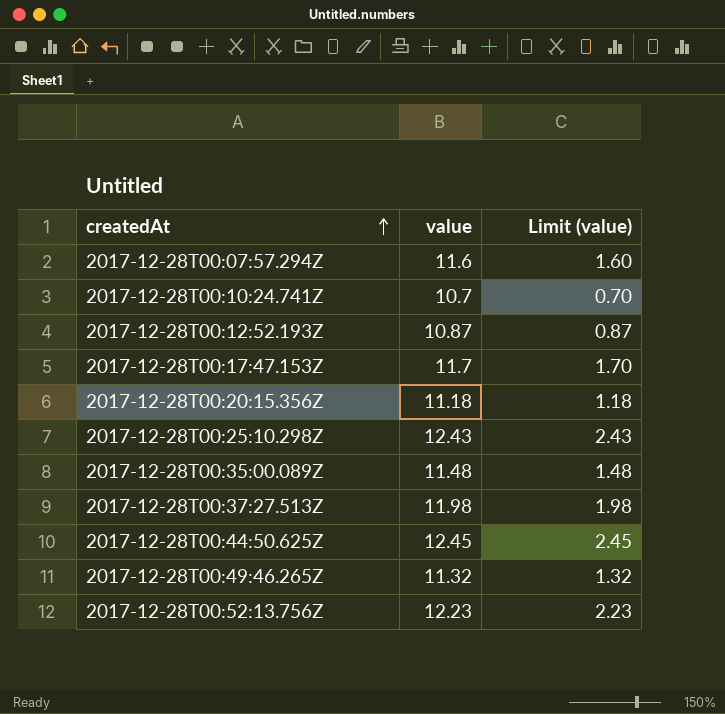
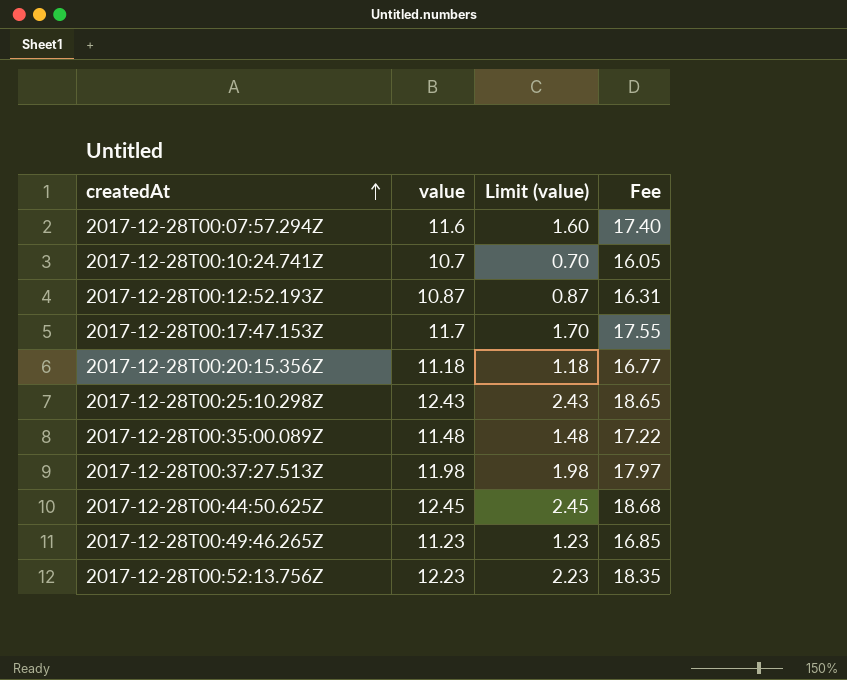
column Fee | formula: none -> [value] * 1.5
2017-12-28T00:49:46.265Z | value: 11.32 -> 11.23
2017-12-28T00:49:46.265Z | Limit (value): 1.32 -> 1.23

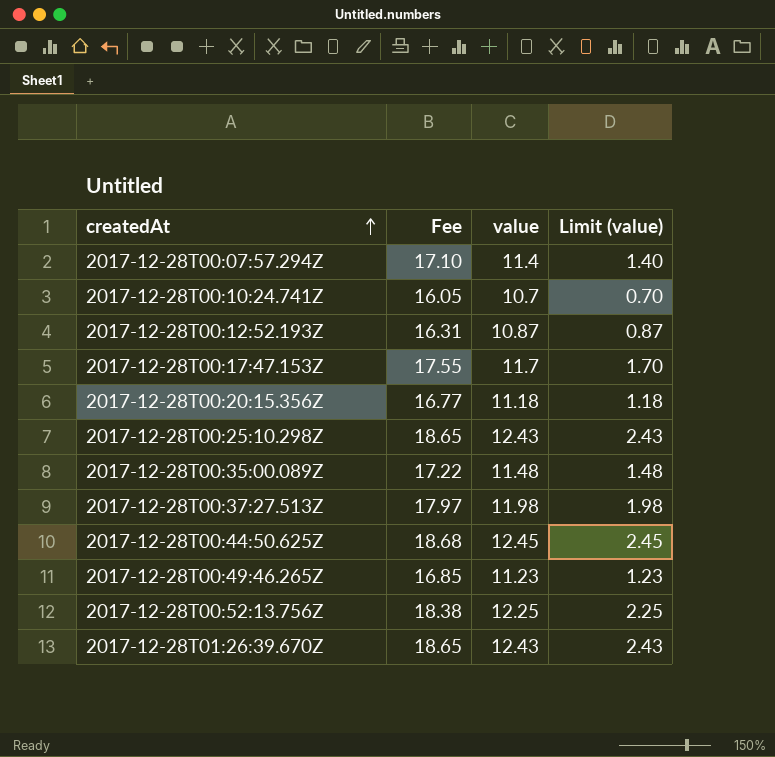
column Fee | position: 4 -> 2
2017-12-28T00:07:57.294Z | Fee: 17.40 -> 17.10
2017-12-28T00:07:57.294Z | value: 11.6 -> 11.4
2017-12-28T00:07:57.294Z | Limit (value): 1.60 -> 1.40
2017-12-28T00:52:13.756Z | Fee: 18.35 -> 18.38
2017-12-28T00:52:13.756Z | value: 12.23 -> 12.25
2017-12-28T00:52:13.756Z | Limit (value): 2.23 -> 2.25
row 2017-12-28T01:26:39.670Z: none -> 18.65 | 12.43 | 2.43

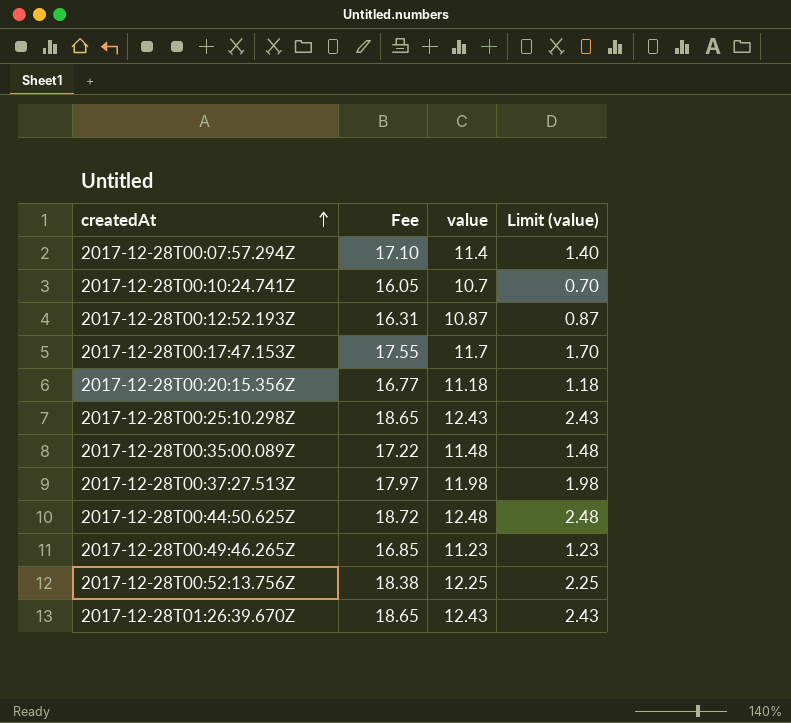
2017-12-28T00:44:50.625Z | Fee: 18.68 -> 18.72
2017-12-28T00:44:50.625Z | value: 12.45 -> 12.48
2017-12-28T00:44:50.625Z | Limit (value): 2.45 -> 2.48

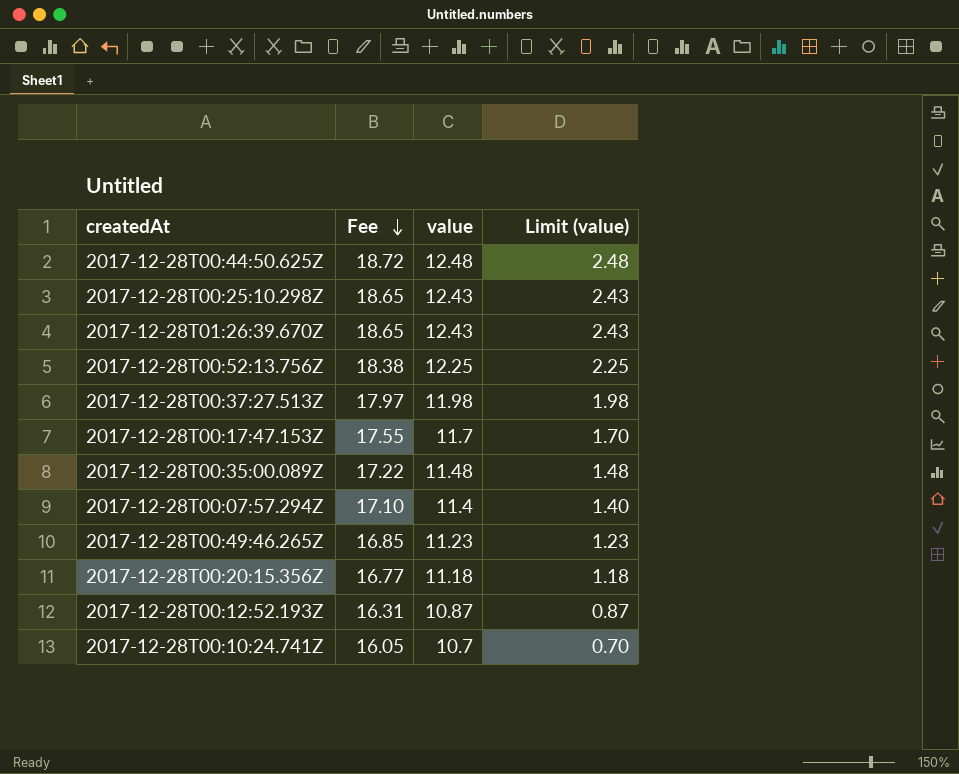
row order: createdAt ascending -> Fee descending

